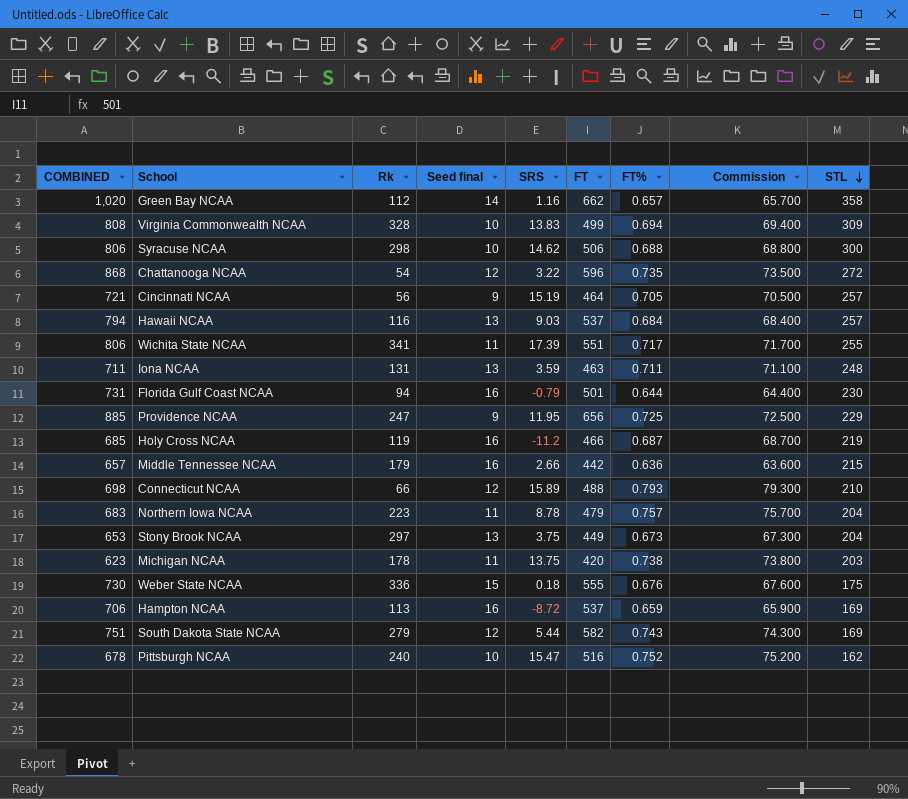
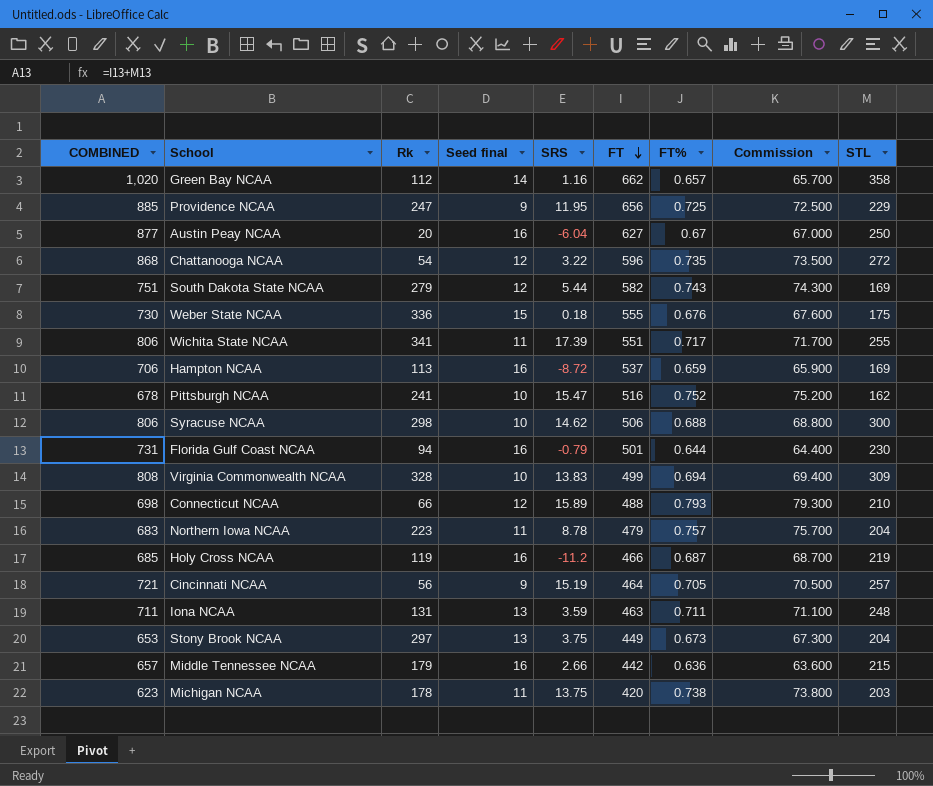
row order: STL descending -> FT descending
row Hawaii NCAA: 794 | 116 | 13 | 9.03 | 537 | 0.684 | 68.400 | 257 -> none
row Austin Peay NCAA: none -> 877 | 20 | 16 | -6.04 | 627 | 0.67 | 67.000 | 250
Pittsburgh NCAA | Rk: 240 -> 241

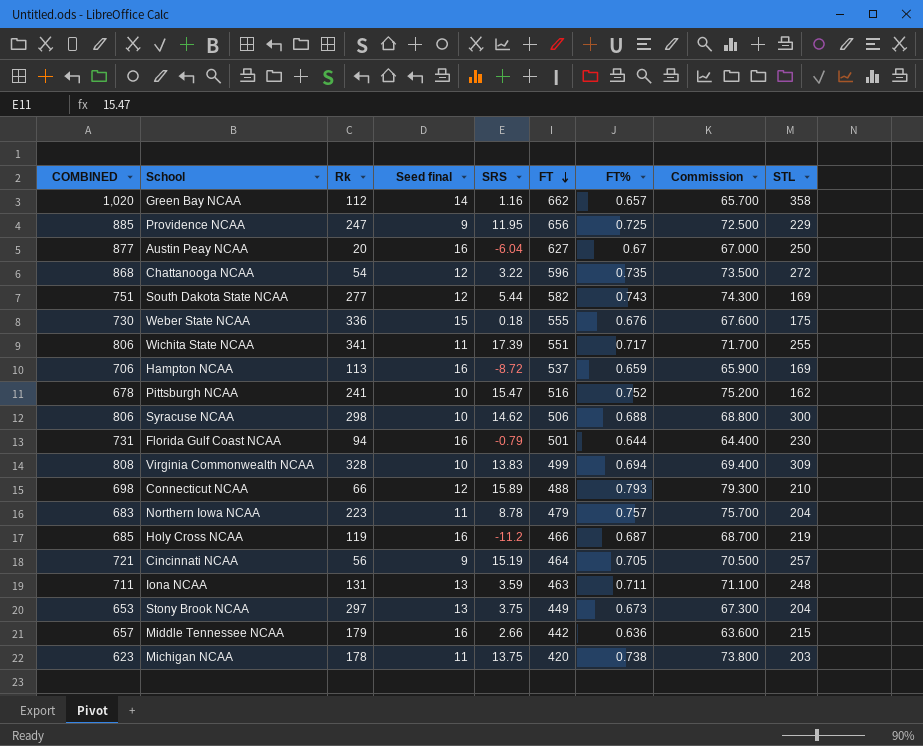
South Dakota State NCAA | Rk: 279 -> 277

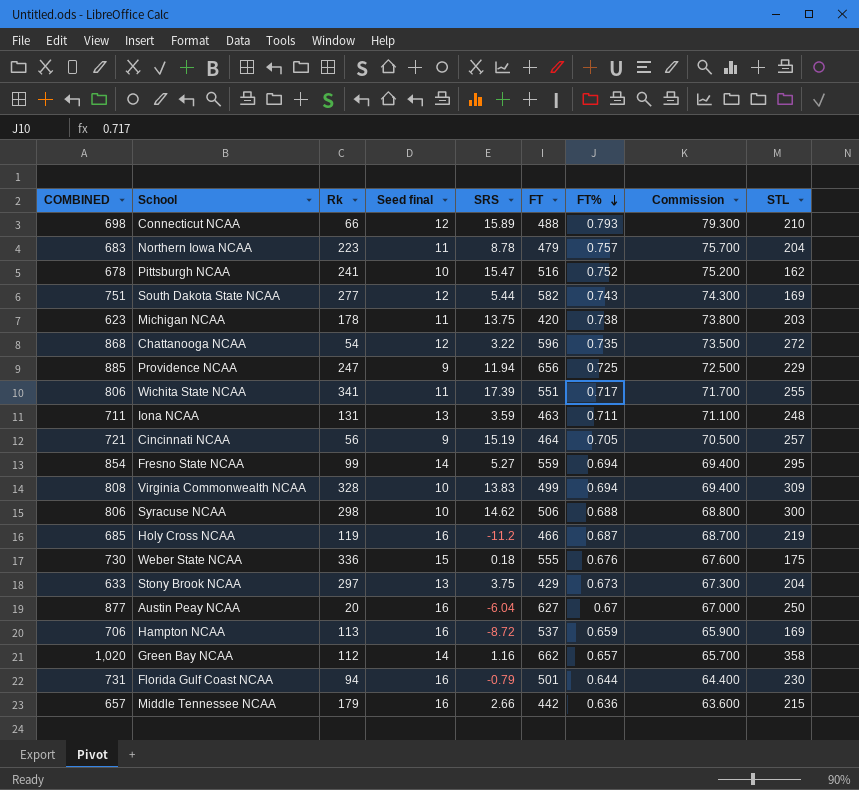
row order: FT descending -> FT% descending
Providence NCAA | SRS: 11.95 -> 11.94
row Fresno State NCAA: none -> 854 | 99 | 14 | 5.27 | 559 | 0.694 | 69.400 | 295
Stony Brook NCAA | COMBINED: 653 -> 633
Stony Brook NCAA | FT: 449 -> 429

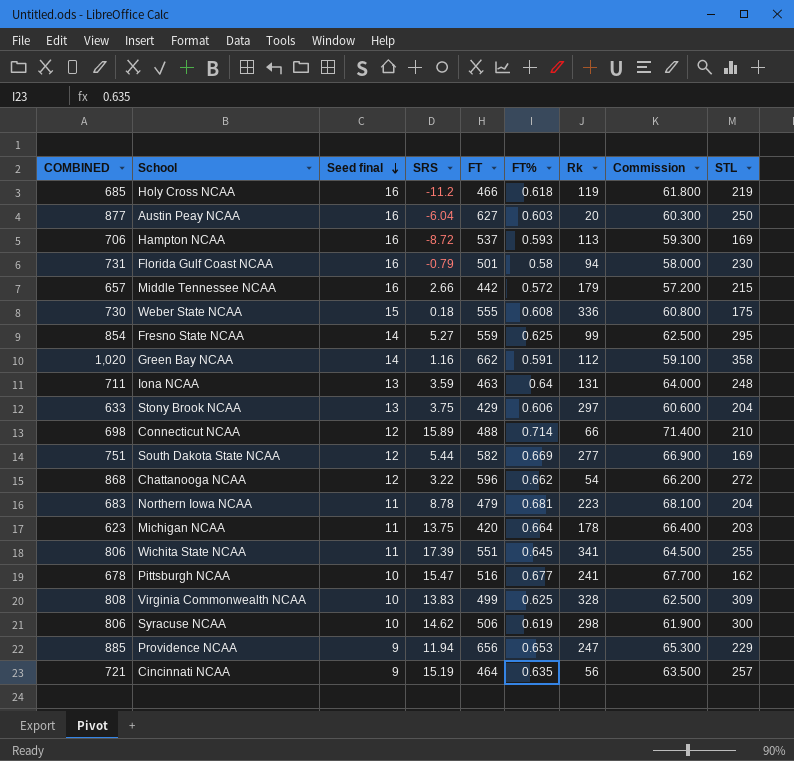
row order: FT% descending -> Seed final descending
column Rk | position: 3 -> 7
Holy Cross NCAA | FT%: 0.687 -> 0.618
Holy Cross NCAA | Commission: 68.700 -> 61.800
Austin Peay NCAA | FT%: 0.67 -> 0.603
Austin Peay NCAA | Commission: 67.000 -> 60.300
Hampton NCAA | FT%: 0.659 -> 0.593
Hampton NCAA | Commission: 65.900 -> 59.300
Florida Gulf Coast NCAA | FT%: 0.644 -> 0.58
Florida Gulf Coast NCAA | Commission: 64.400 -> 58.000
Middle Tennessee NCAA | FT%: 0.636 -> 0.572
Middle Tennessee NCAA | Commission: 63.600 -> 57.200
Weber State NCAA | FT%: 0.676 -> 0.608
Weber State NCAA | Commission: 67.600 -> 60.800
Fresno State NCAA | FT%: 0.694 -> 0.625
Fresno State NCAA | Commission: 69.400 -> 62.500
Green Bay NCAA | FT%: 0.657 -> 0.591
Green Bay NCAA | Commission: 65.700 -> 59.100
Iona NCAA | FT%: 0.711 -> 0.64
Iona NCAA | Commission: 71.100 -> 64.000
Stony Brook NCAA | FT%: 0.673 -> 0.606
Stony Brook NCAA | Commission: 67.300 -> 60.600
Connecticut NCAA | FT%: 0.793 -> 0.714
Connecticut NCAA | Commission: 79.300 -> 71.400
South Dakota State NCAA | FT%: 0.743 -> 0.669
South Dakota State NCAA | Commission: 74.300 -> 66.900
Chattanooga NCAA | FT%: 0.735 -> 0.662
Chattanooga NCAA | Commission: 73.500 -> 66.200
Northern Iowa NCAA | FT%: 0.757 -> 0.681
Northern Iowa NCAA | Commission: 75.700 -> 68.100
Michigan NCAA | FT%: 0.738 -> 0.664
Michigan NCAA | Commission: 73.800 -> 66.400
Wichita State NCAA | FT%: 0.717 -> 0.645
Wichita State NCAA | Commission: 71.700 -> 64.500
Pittsburgh NCAA | FT%: 0.752 -> 0.677
Pittsburgh NCAA | Commission: 75.200 -> 67.700
Virginia Commonwealth NCAA | FT%: 0.694 -> 0.625
Virginia Commonwealth NCAA | Commission: 69.400 -> 62.500
Syracuse NCAA | FT%: 0.688 -> 0.619
Syracuse NCAA | Commission: 68.800 -> 61.900
Providence NCAA | FT%: 0.725 -> 0.653
Providence NCAA | Commission: 72.500 -> 65.300
Cincinnati NCAA | FT%: 0.705 -> 0.635
Cincinnati NCAA | Commission: 70.500 -> 63.500

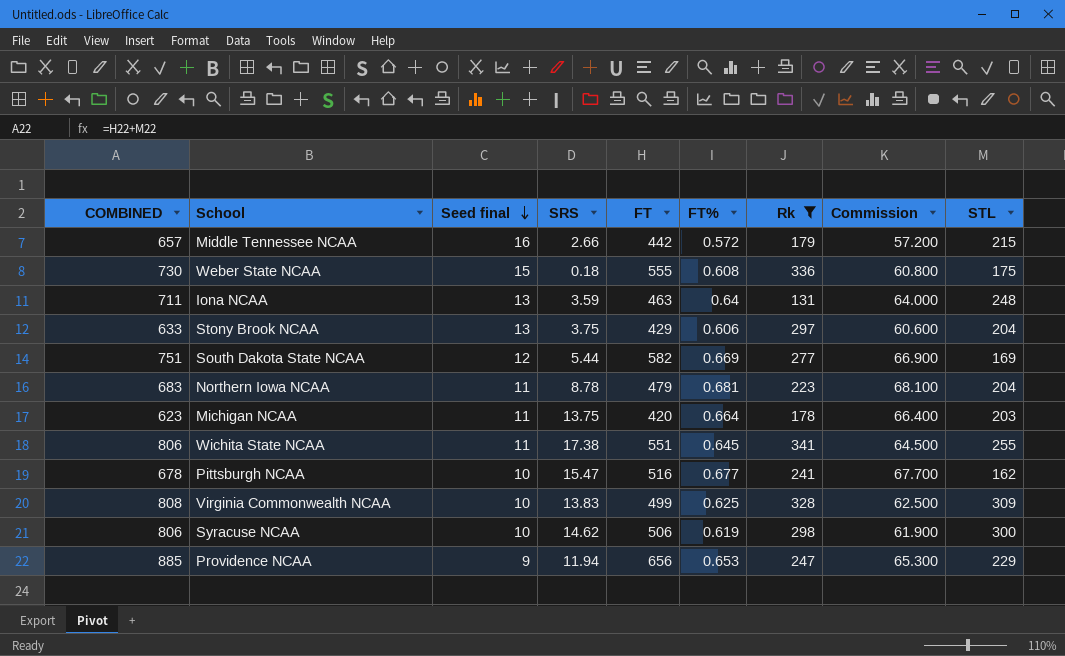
filter: none -> Rk >= 131
Wichita State NCAA | SRS: 17.39 -> 17.38

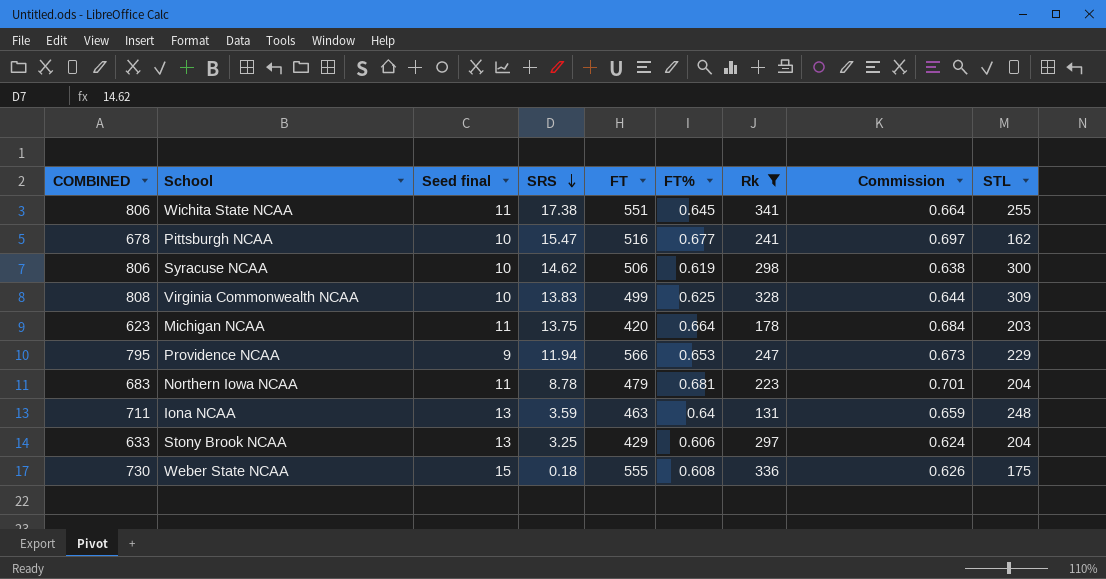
row order: Seed final descending -> SRS descending
column Commission | formula: [FT%] * 100 -> [FT%] * 1.03
row Middle Tennessee NCAA: 657 | 16 | 2.66 | 442 | 0.572 | 179 | 57.200 | 215 -> none
row South Dakota State NCAA: 751 | 12 | 5.44 | 582 | 0.669 | 277 | 66.900 | 169 -> none
Providence NCAA | COMBINED: 885 -> 795
Providence NCAA | FT: 656 -> 566
Stony Brook NCAA | SRS: 3.75 -> 3.25

